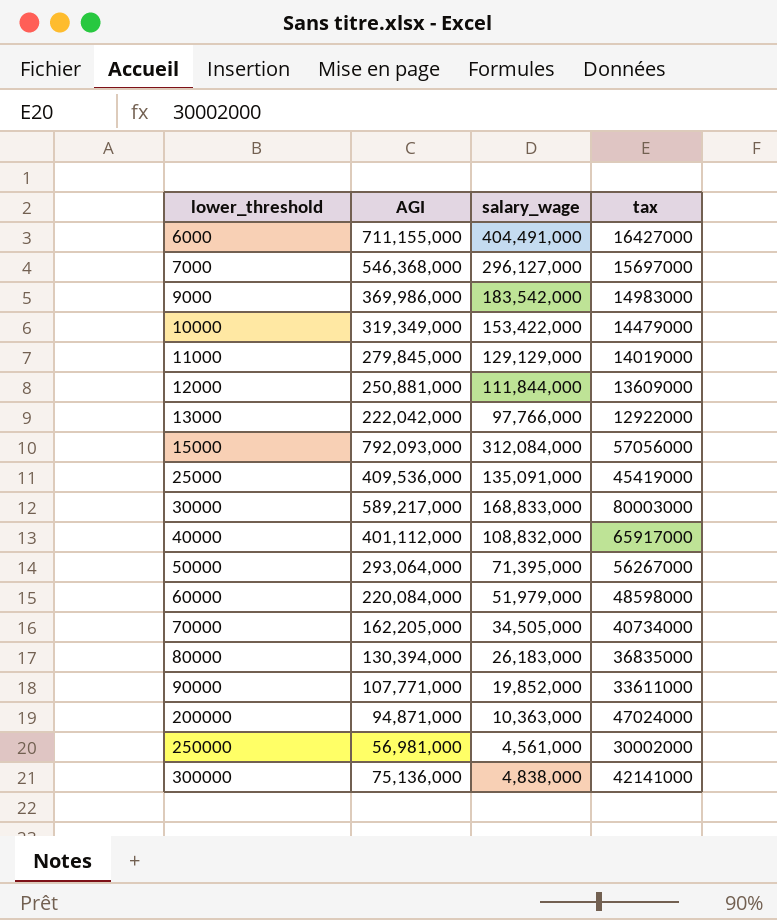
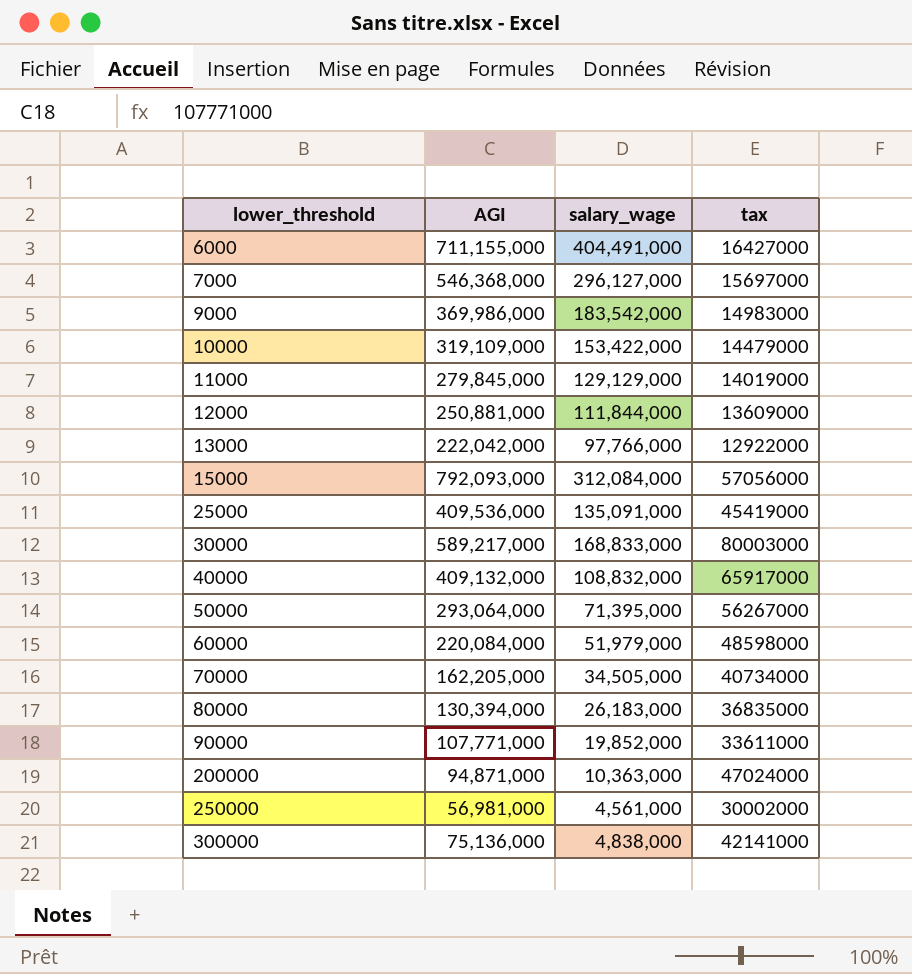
10000 | AGI: 319,349,000 -> 319,109,000
40000 | AGI: 401,112,000 -> 409,132,000

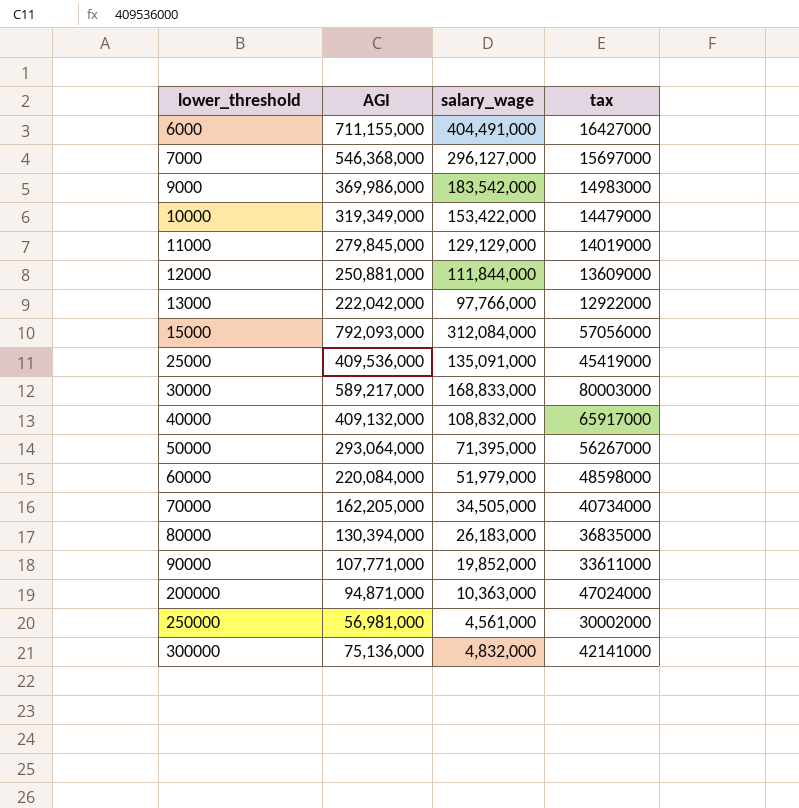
10000 | AGI: 319,109,000 -> 319,349,000
300000 | salary_wage: 4,838,000 -> 4,832,000

